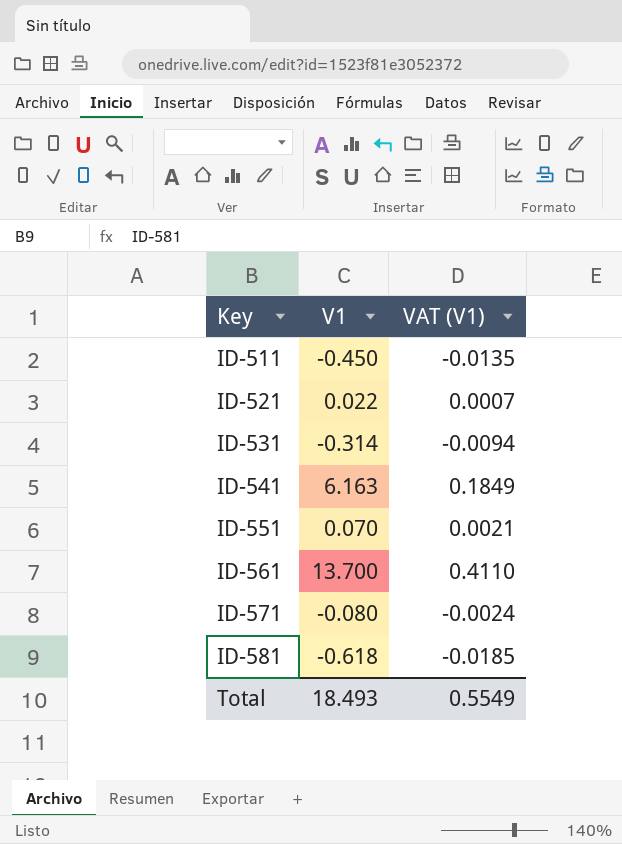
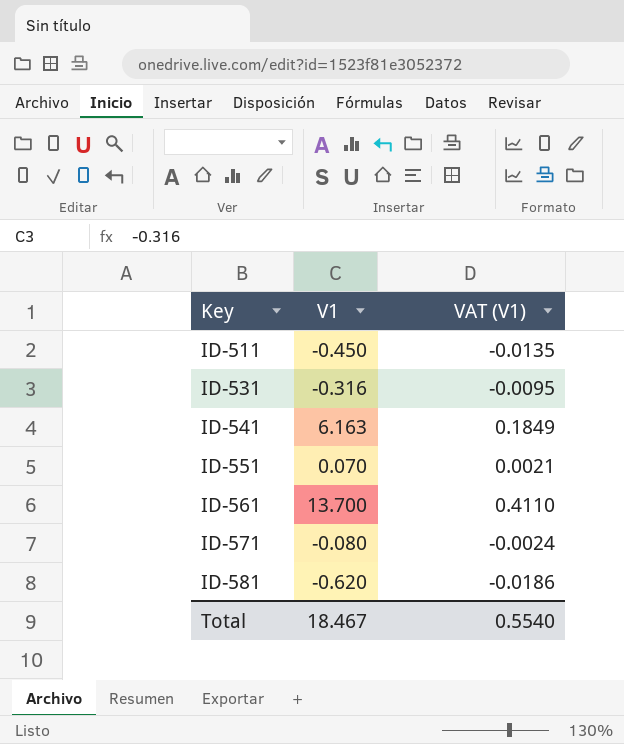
row ID-521: 0.022 | 0.0007 -> none
ID-531 | V1: -0.314 -> -0.316
ID-531 | VAT (V1): -0.0094 -> -0.0095
ID-581 | V1: -0.618 -> -0.620
ID-581 | VAT (V1): -0.0185 -> -0.0186
Total | V1: 18.493 -> 18.467
Total | VAT (V1): 0.5549 -> 0.5540

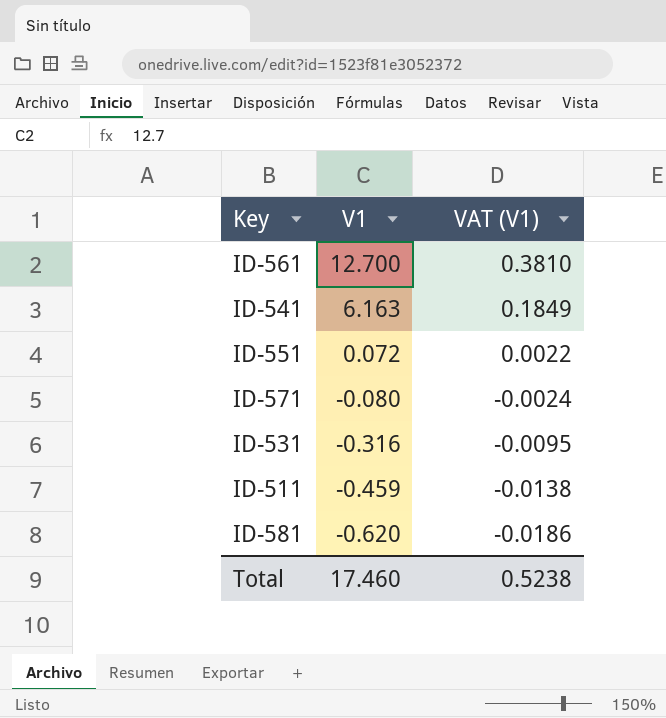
row order: Key ascending -> V1 descending
ID-561 | V1: 13.700 -> 12.700
ID-561 | VAT (V1): 0.4110 -> 0.3810
ID-551 | V1: 0.070 -> 0.072
ID-551 | VAT (V1): 0.0021 -> 0.0022
ID-511 | V1: -0.450 -> -0.459
ID-511 | VAT (V1): -0.0135 -> -0.0138
Total | V1: 18.467 -> 17.460
Total | VAT (V1): 0.5540 -> 0.5238

